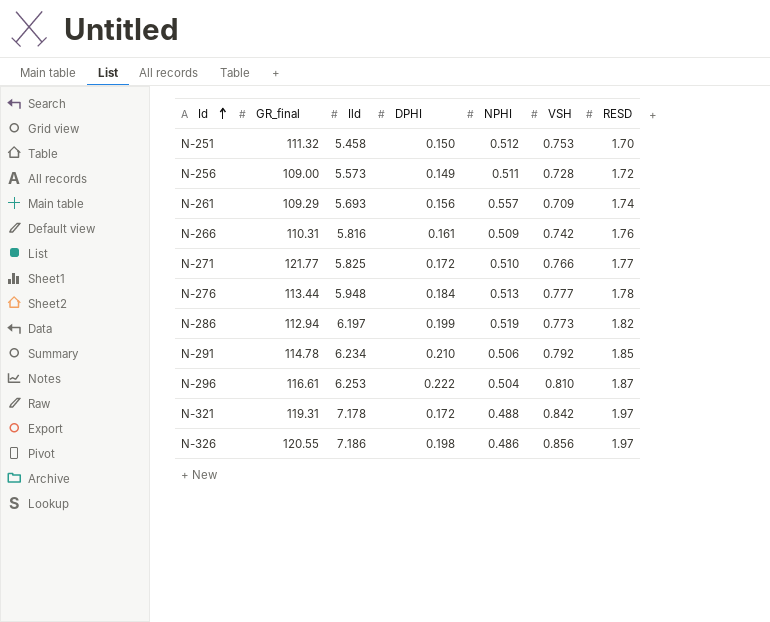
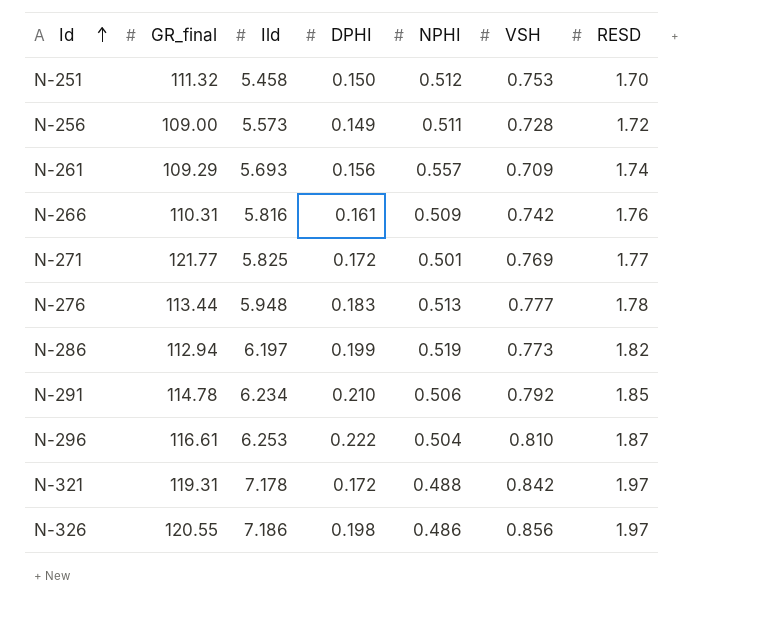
N-271 | NPHI: 0.510 -> 0.501
N-271 | VSH: 0.766 -> 0.769
N-276 | DPHI: 0.184 -> 0.183

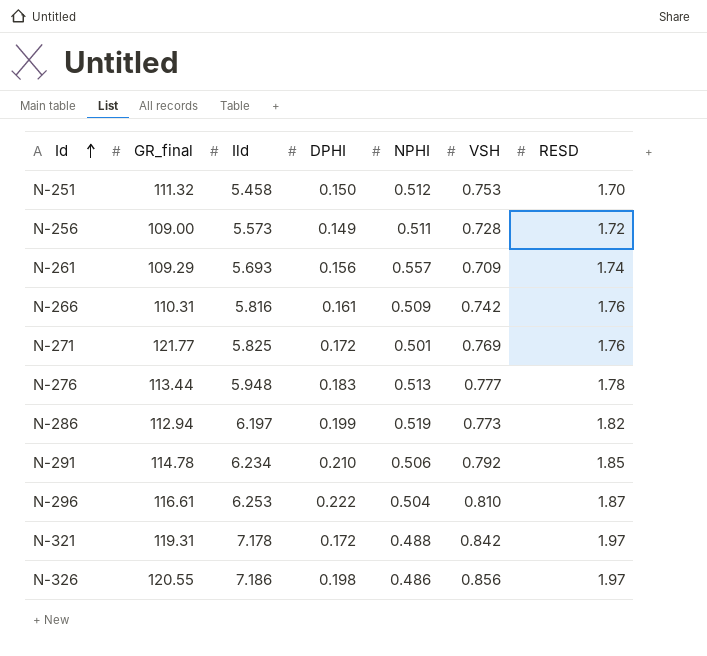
N-271 | RESD: 1.77 -> 1.76

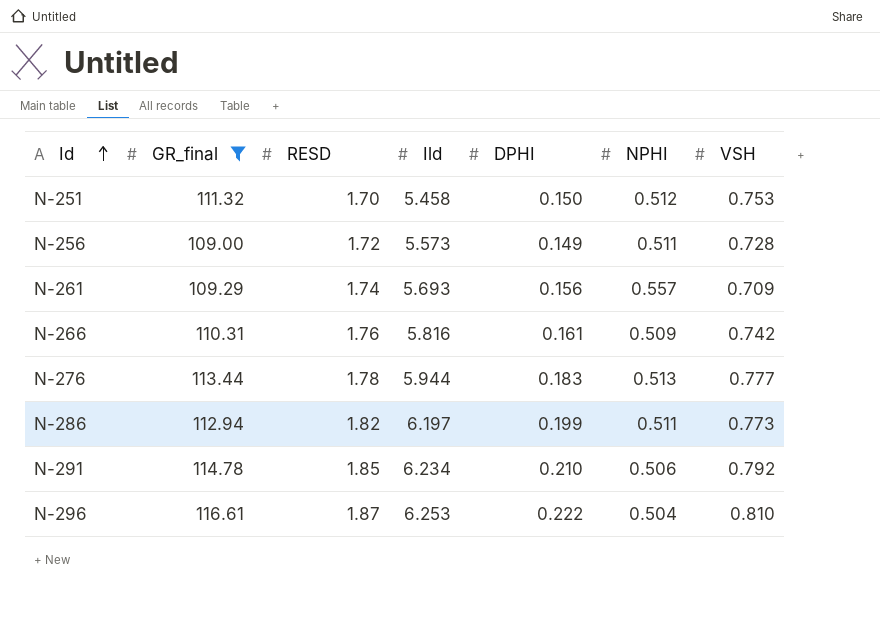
filter: none -> GR_final <= 116.61
column RESD | position: 7 -> 3
N-276 | Ild: 5.948 -> 5.944
N-286 | NPHI: 0.519 -> 0.511

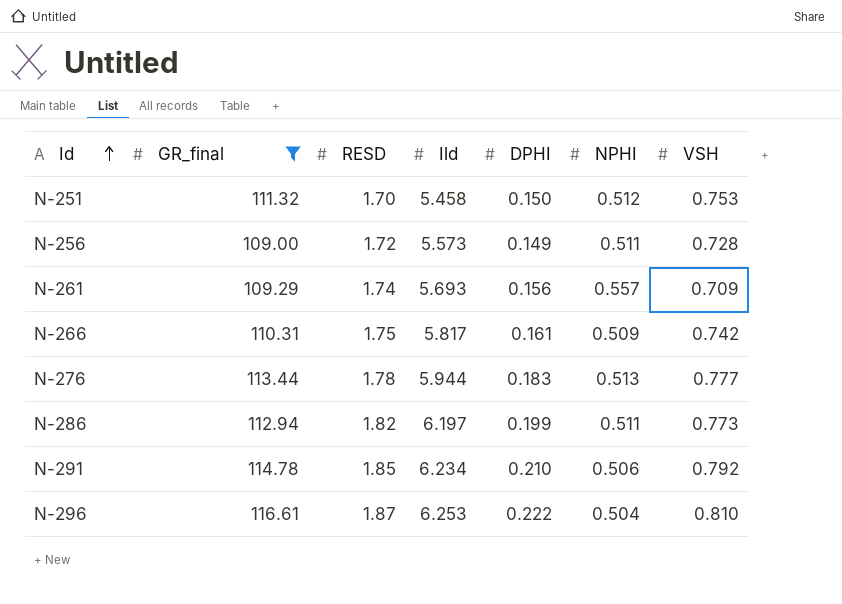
N-266 | RESD: 1.76 -> 1.75
N-266 | Ild: 5.816 -> 5.817

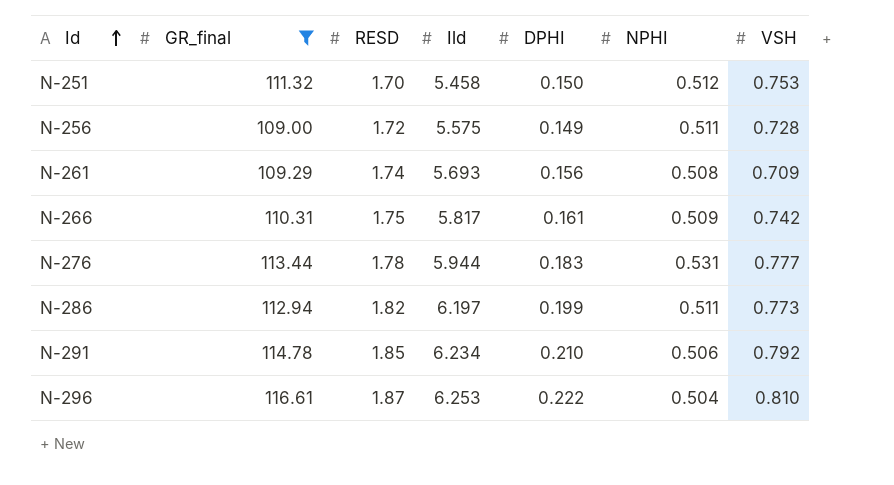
N-256 | Ild: 5.573 -> 5.575
N-261 | NPHI: 0.557 -> 0.508
N-276 | NPHI: 0.513 -> 0.531

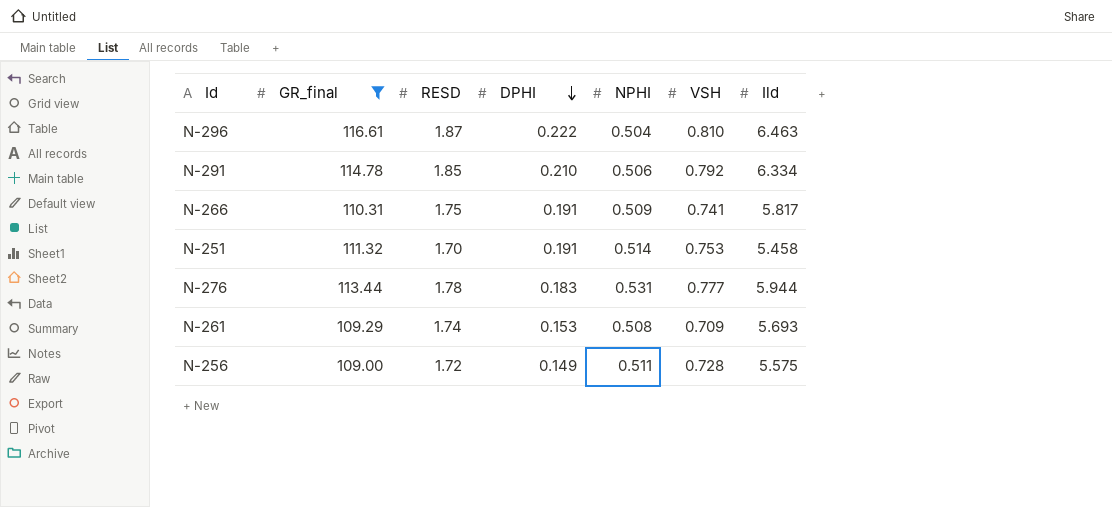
row order: Id ascending -> DPHI descending
column Ild | position: 4 -> 7
row N-286: 112.94 | 1.82 | 6.197 | 0.199 | 0.511 | 0.773 -> none
N-296 | Ild: 6.253 -> 6.463
N-291 | Ild: 6.234 -> 6.334
N-266 | DPHI: 0.161 -> 0.191
N-266 | VSH: 0.742 -> 0.741
N-251 | DPHI: 0.150 -> 0.191
N-251 | NPHI: 0.512 -> 0.514
N-261 | DPHI: 0.156 -> 0.153

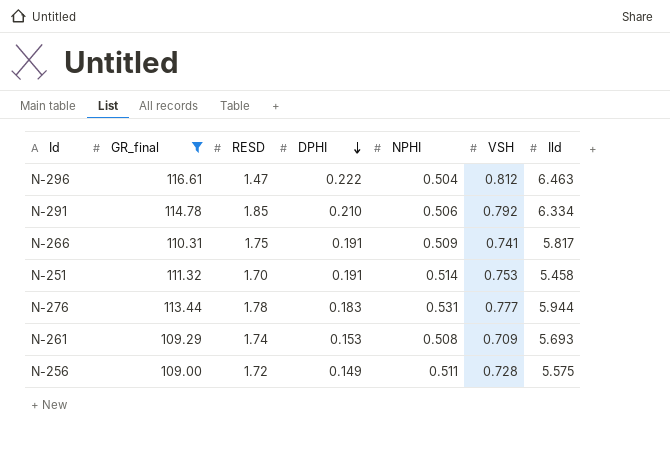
N-296 | RESD: 1.87 -> 1.47
N-296 | VSH: 0.810 -> 0.812

